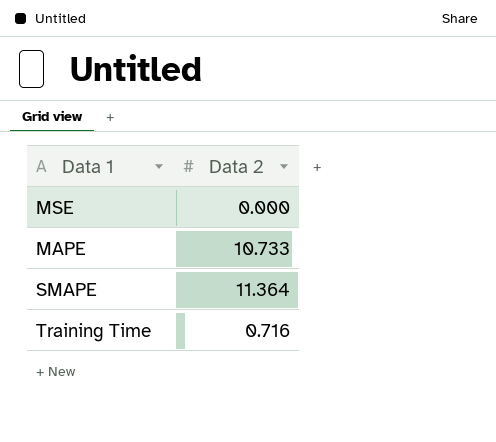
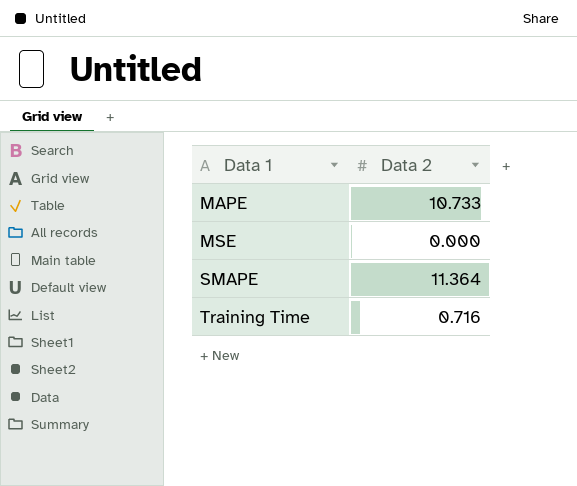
row order: none -> Data 1 ascending

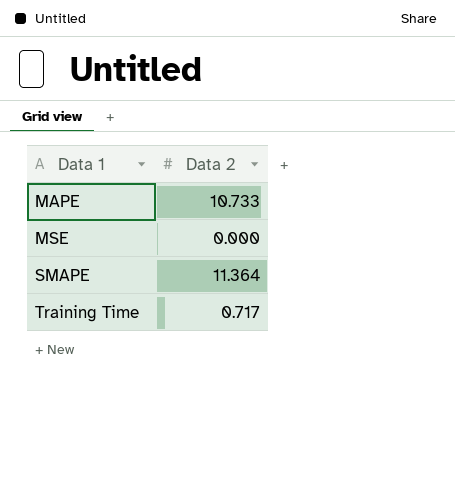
Training Time | Data 2: 0.716 -> 0.717

